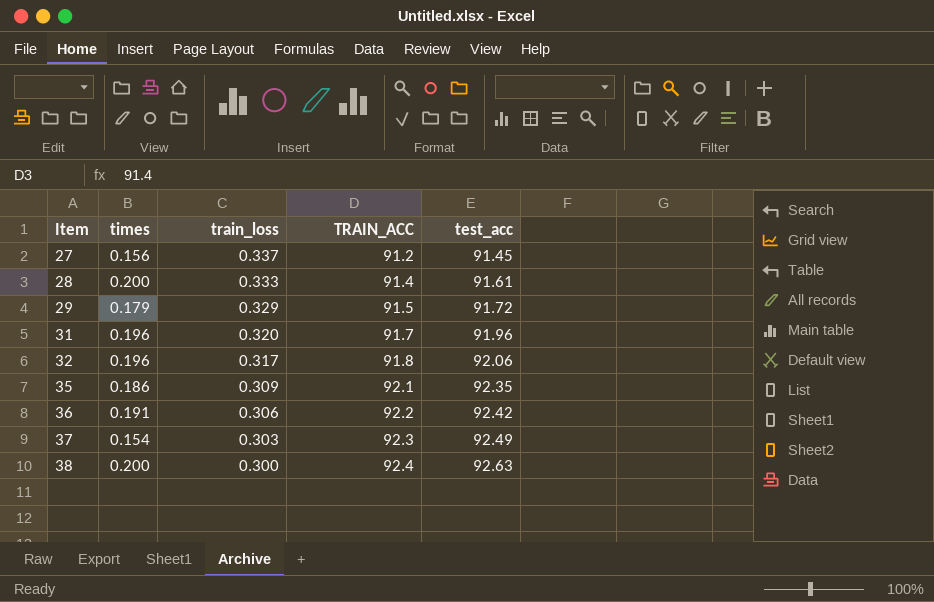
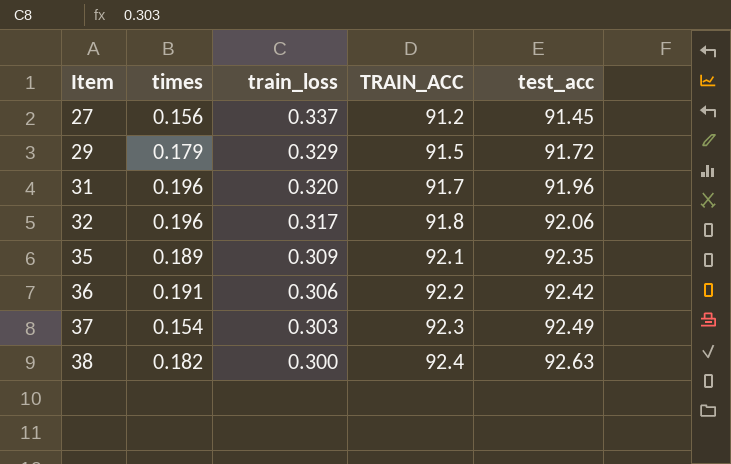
row 28: 0.200 | 0.333 | 91.4 | 91.61 -> none
35 | times: 0.186 -> 0.189
38 | times: 0.200 -> 0.182

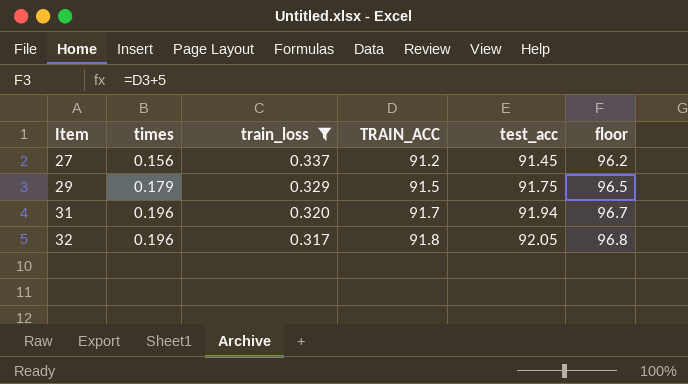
filter: none -> train_loss >= 0.317
column floor | formula: none -> [TRAIN_ACC] + 5
29 | test_acc: 91.72 -> 91.75
31 | test_acc: 91.96 -> 91.94
32 | test_acc: 92.06 -> 92.05

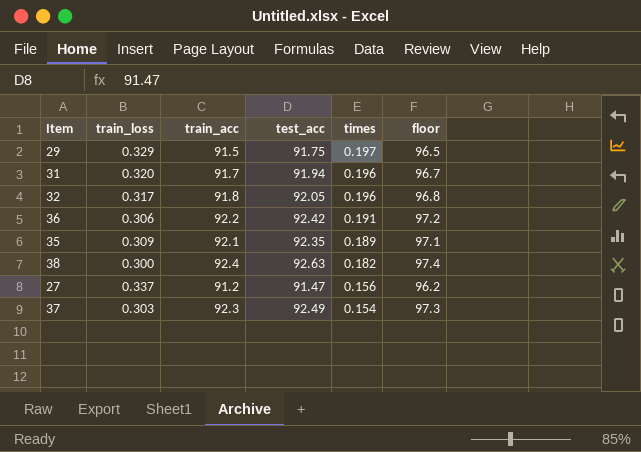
filter: train_loss >= 0.317 -> none
row order: Item ascending -> times descending
column name: TRAIN_ACC -> train_acc
column times | position: 2 -> 5
29 | times: 0.179 -> 0.197
27 | test_acc: 91.45 -> 91.47

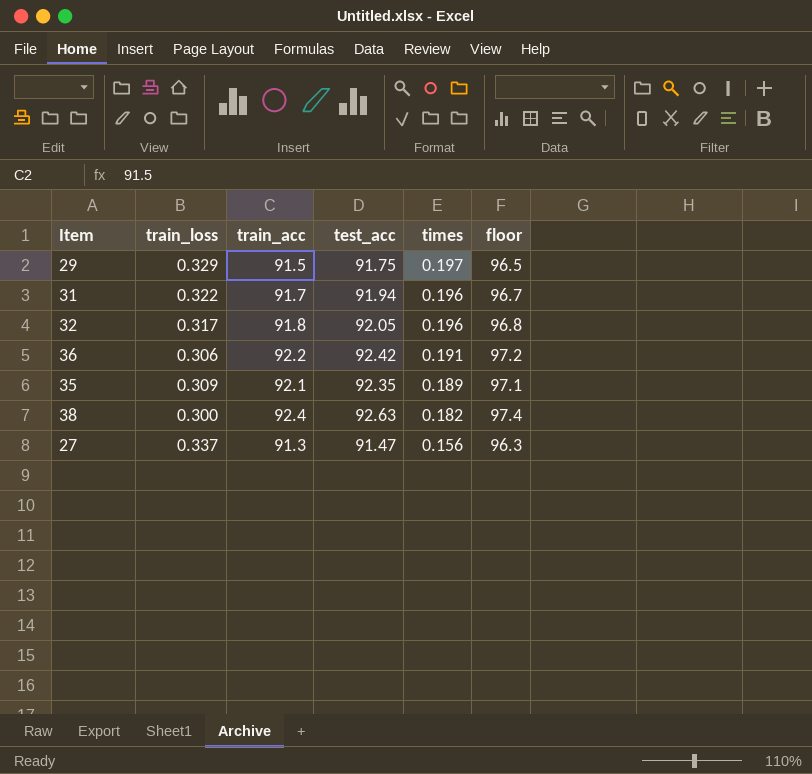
row 37: 0.303 | 92.3 | 92.49 | 0.154 | 97.3 -> none
31 | train_loss: 0.320 -> 0.322
27 | train_acc: 91.2 -> 91.3
27 | floor: 96.2 -> 96.3

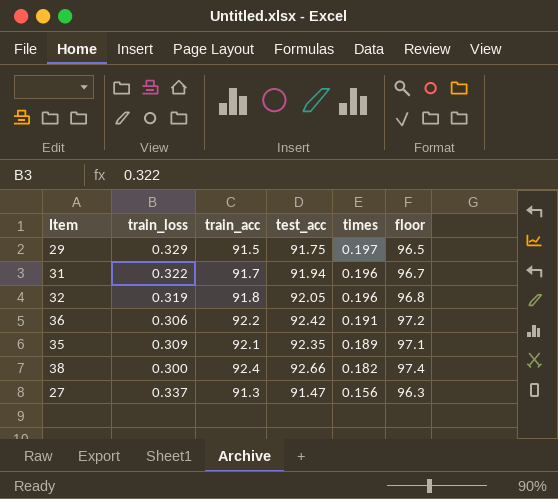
32 | train_loss: 0.317 -> 0.319
38 | test_acc: 92.63 -> 92.66

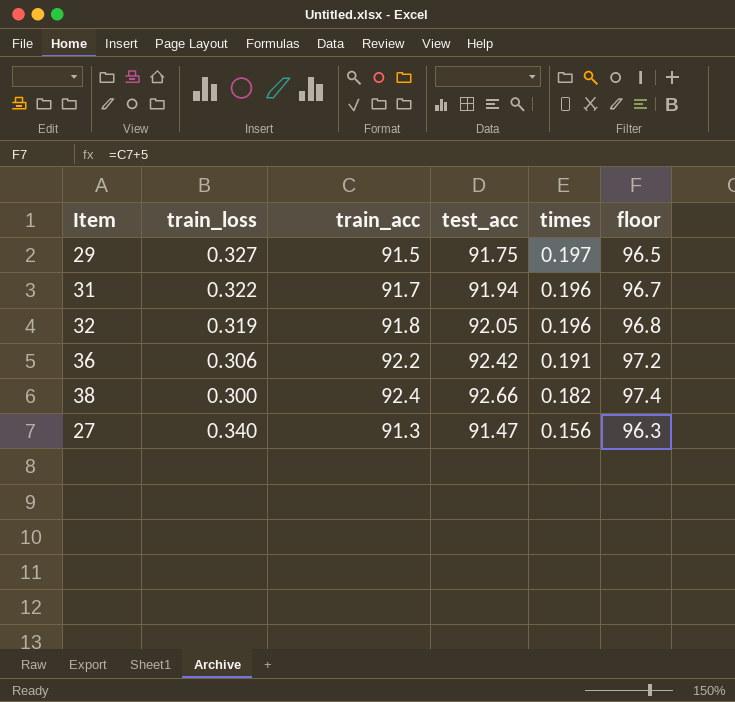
row 35: 0.309 | 92.1 | 92.35 | 0.189 | 97.1 -> none
29 | train_loss: 0.329 -> 0.327
27 | train_loss: 0.337 -> 0.340

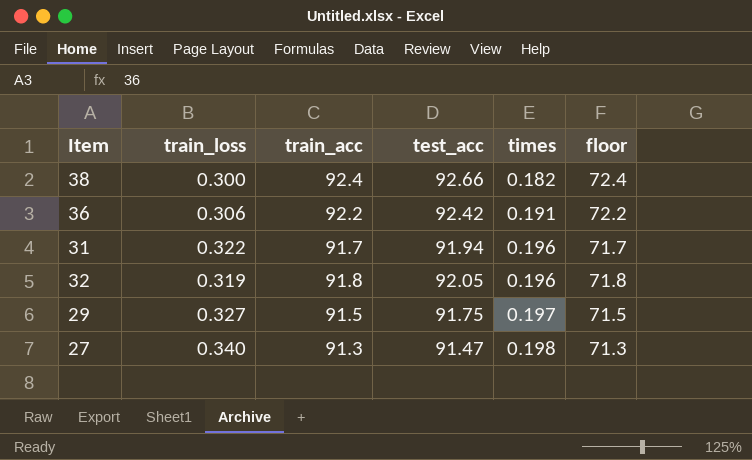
row order: times descending -> times ascending
column floor | formula: [train_acc] + 5 -> [train_acc] - 20
27 | times: 0.156 -> 0.198

